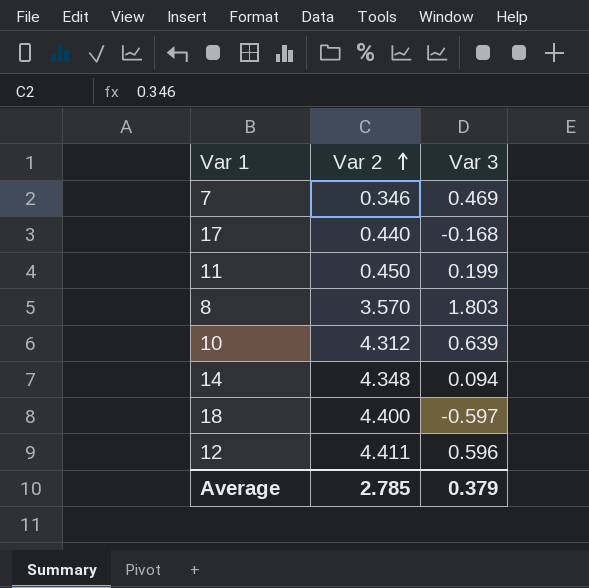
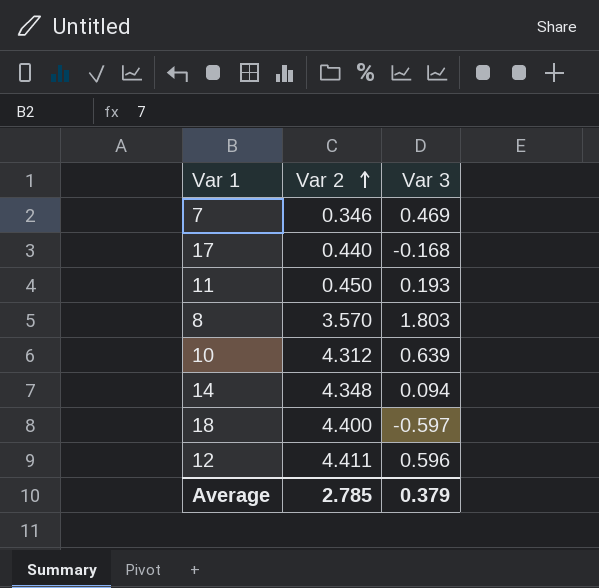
11 | Var 3: 0.199 -> 0.193

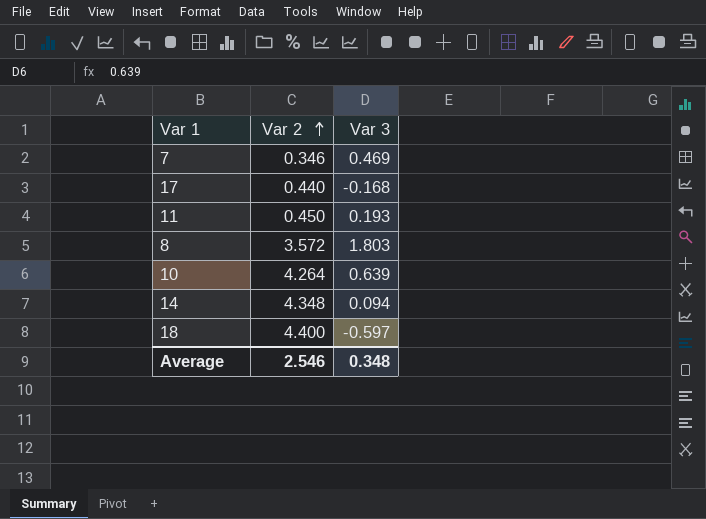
row 12: 4.411 | 0.596 -> none
8 | Var 2: 3.570 -> 3.572
10 | Var 2: 4.312 -> 4.264
Average | Var 2: 2.785 -> 2.546
Average | Var 3: 0.379 -> 0.348

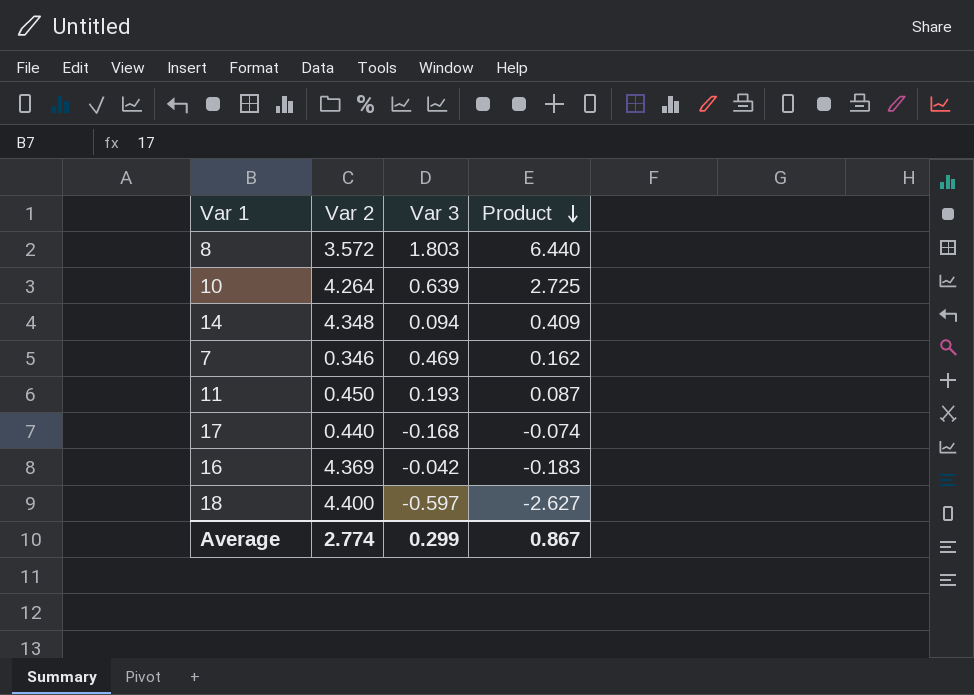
row order: Var 2 ascending -> Product descending
column Product | formula: none -> [Var 2] * [Var 3]
row 16: none -> 4.369 | -0.042 | -0.183
Average | Var 2: 2.546 -> 2.774
Average | Var 3: 0.348 -> 0.299

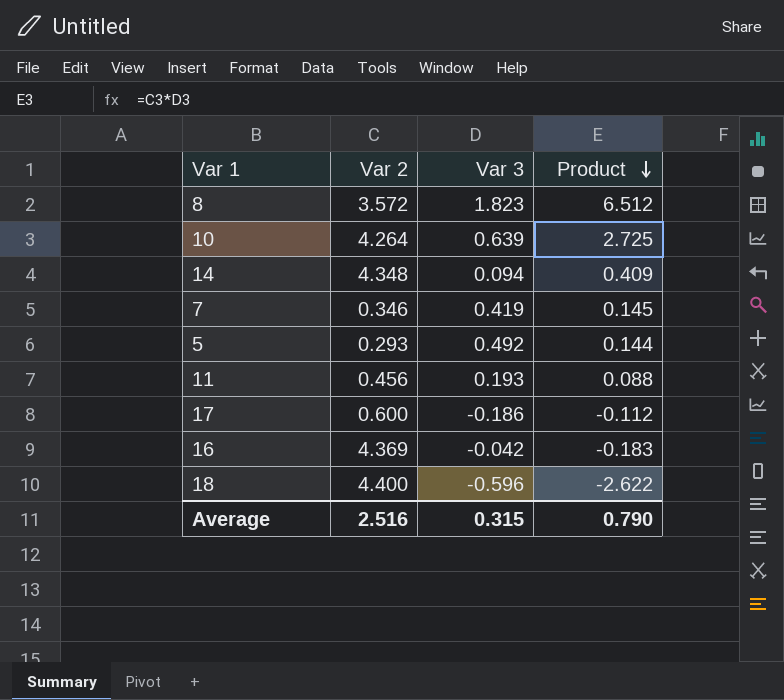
8 | Var 3: 1.803 -> 1.823
8 | Product: 6.440 -> 6.512
7 | Var 3: 0.469 -> 0.419
7 | Product: 0.162 -> 0.145
row 5: none -> 0.293 | 0.492 | 0.144
11 | Var 2: 0.450 -> 0.456
11 | Product: 0.087 -> 0.088
17 | Var 2: 0.440 -> 0.600
17 | Var 3: -0.168 -> -0.186
17 | Product: -0.074 -> -0.112
18 | Var 3: -0.597 -> -0.596
18 | Product: -2.627 -> -2.622
Average | Var 2: 2.774 -> 2.516
Average | Var 3: 0.299 -> 0.315
Average | Product: 0.867 -> 0.790

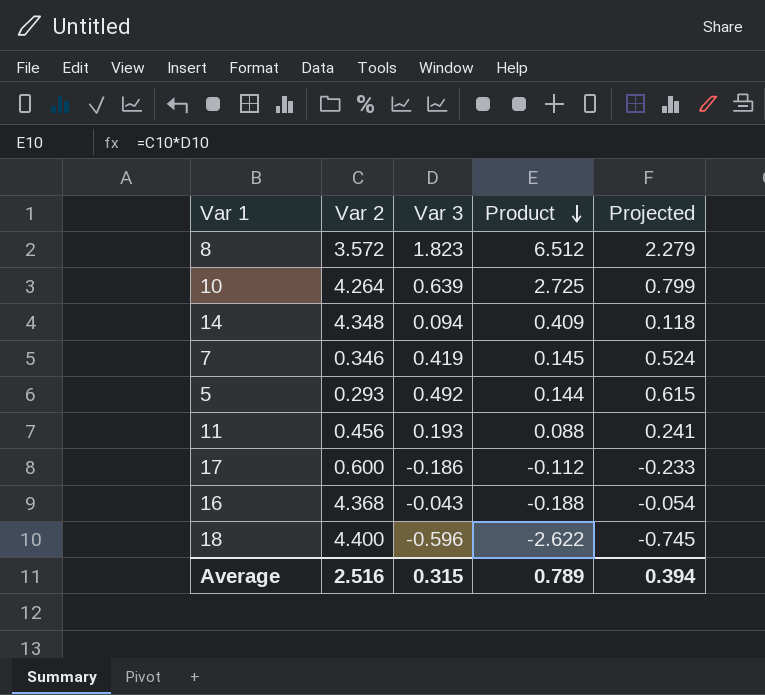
column Projected | formula: none -> [Var 3] * 1.25
16 | Var 2: 4.369 -> 4.368
16 | Var 3: -0.042 -> -0.043
16 | Product: -0.183 -> -0.188
Average | Product: 0.790 -> 0.789

